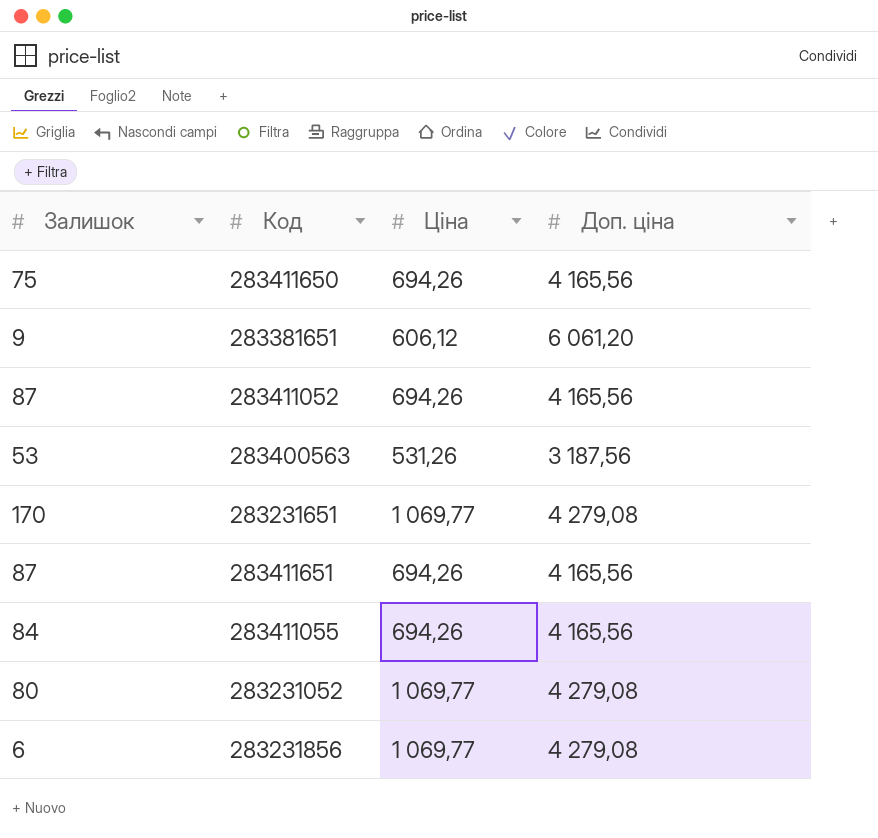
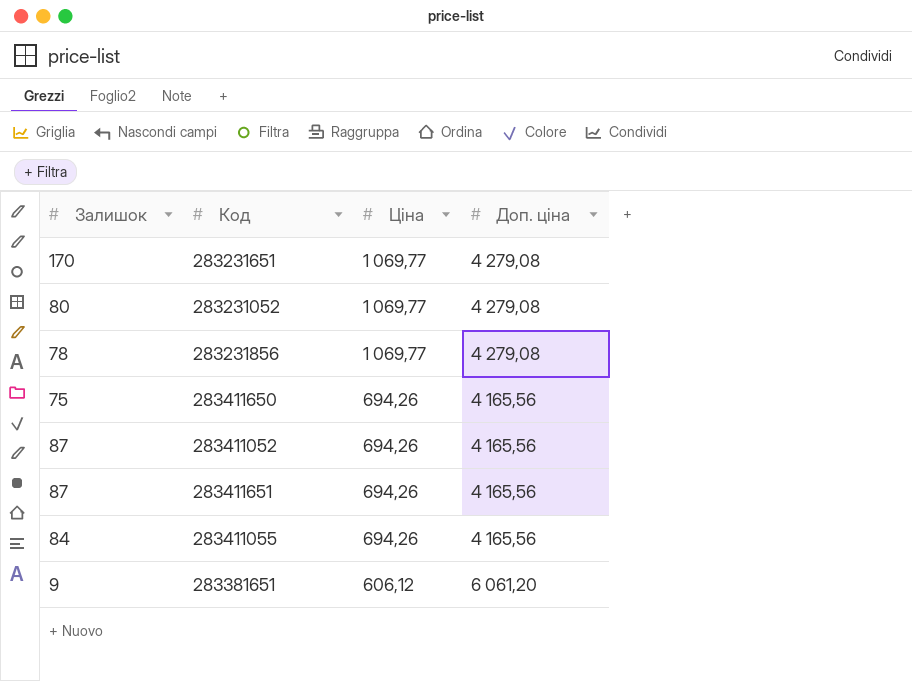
row order: none -> Ціна descending
row 283400563: 53 | 531,26 | 3 187,56 -> none
283231856 | Залишок: 6 -> 78

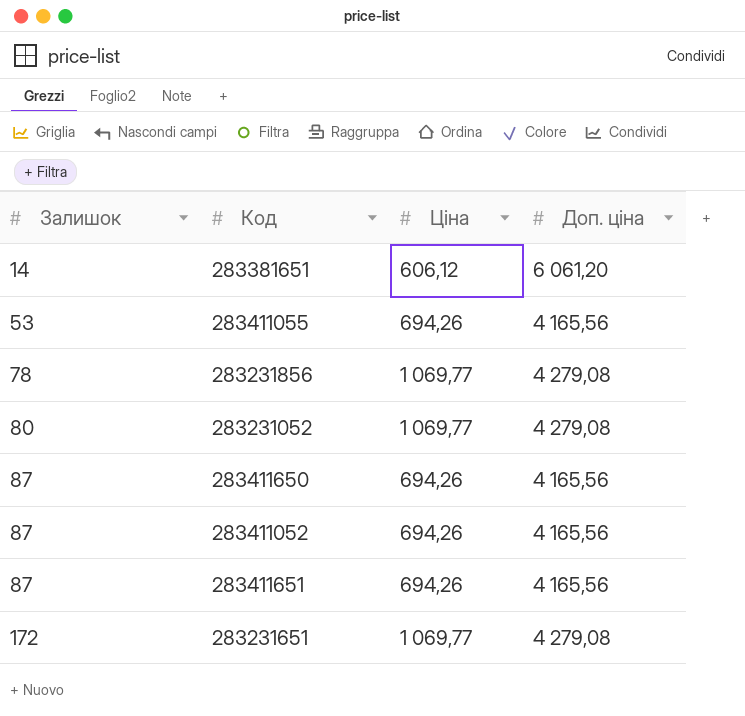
row order: Ціна descending -> Залишок ascending
283381651 | Залишок: 9 -> 14
283411055 | Залишок: 84 -> 53
283411650 | Залишок: 75 -> 87
283231651 | Залишок: 170 -> 172

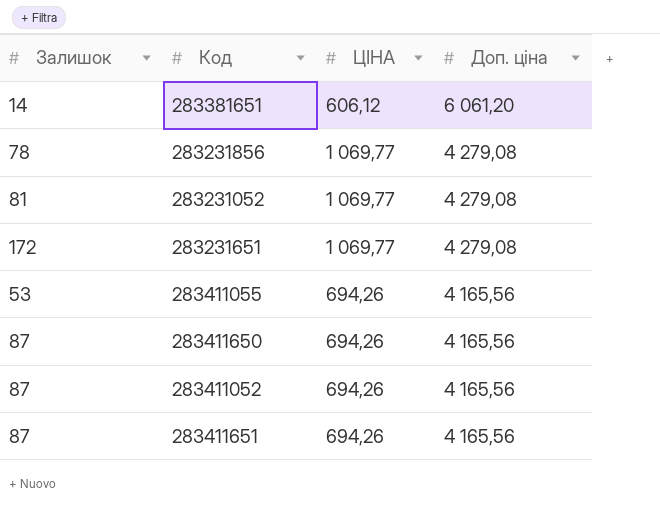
row order: Залишок ascending -> Доп. ціна descending
column name: Ціна -> ЦІНА
283231052 | Залишок: 80 -> 81

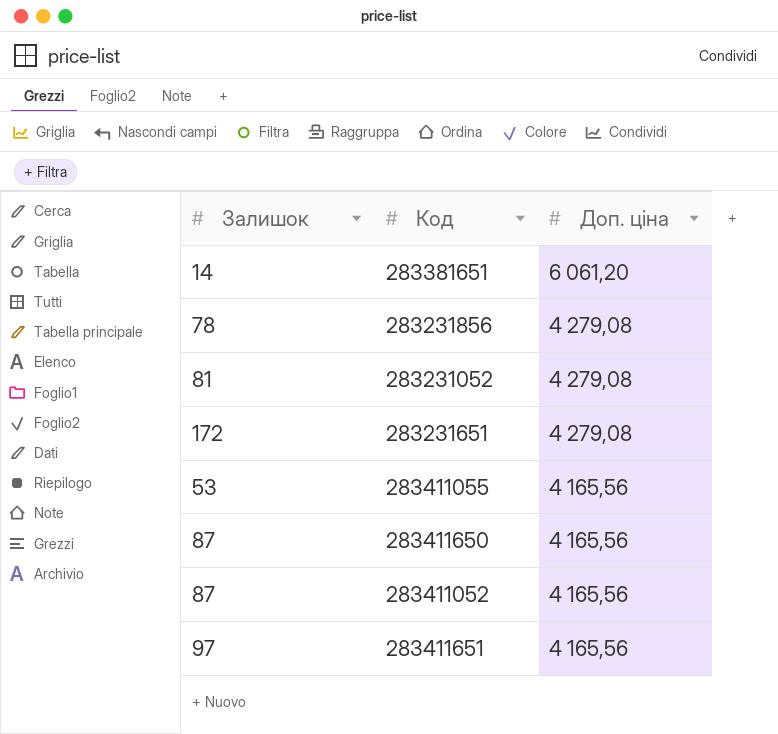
column ЦІНА | position: 3 -> none
283411651 | Залишок: 87 -> 97

